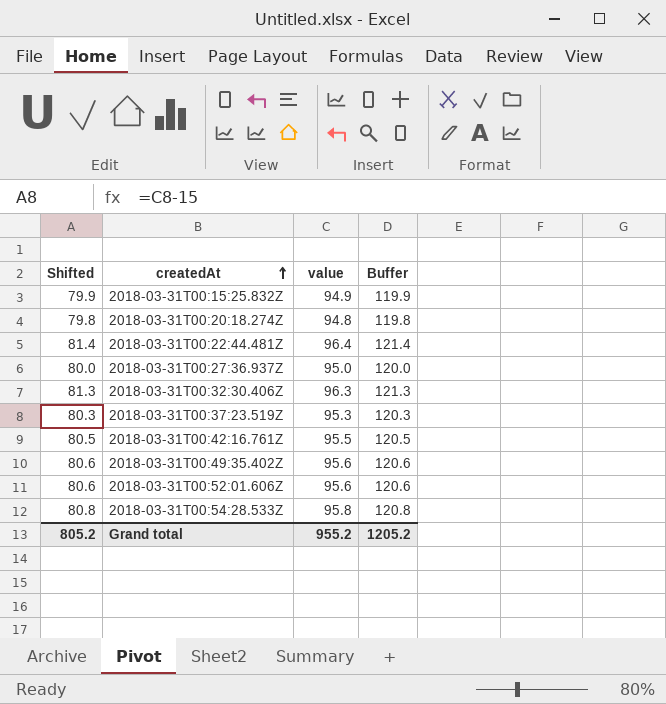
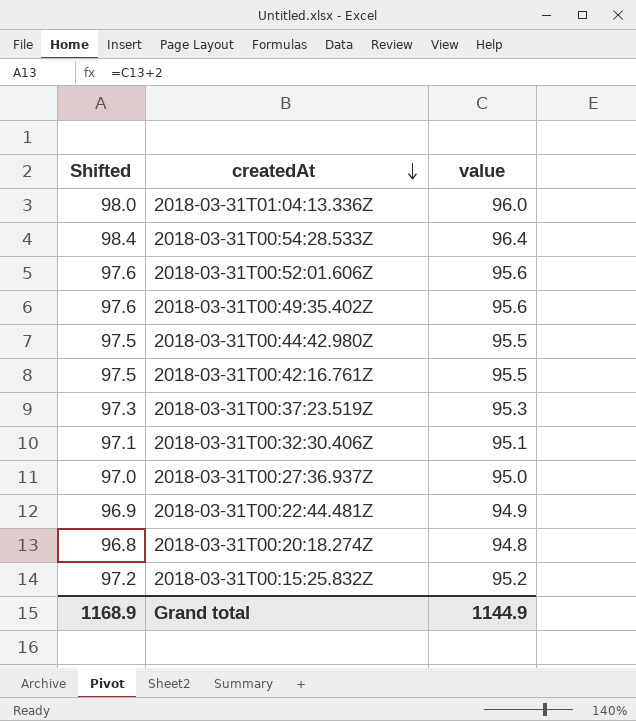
row order: createdAt ascending -> createdAt descending
column Buffer | formula: [value] + 25 -> none
column Shifted | formula: [value] - 15 -> [value] + 2
row 2018-03-31T01:04:13.336Z: none -> 98.0 | 96.0
2018-03-31T00:54:28.533Z | value: 95.8 -> 96.4
row 2018-03-31T00:44:42.980Z: none -> 97.5 | 95.5
2018-03-31T00:32:30.406Z | value: 96.3 -> 95.1
2018-03-31T00:22:44.481Z | value: 96.4 -> 94.9
2018-03-31T00:15:25.832Z | value: 94.9 -> 95.2
Grand total | Shifted: 805.2 -> 1168.9
Grand total | value: 955.2 -> 1144.9

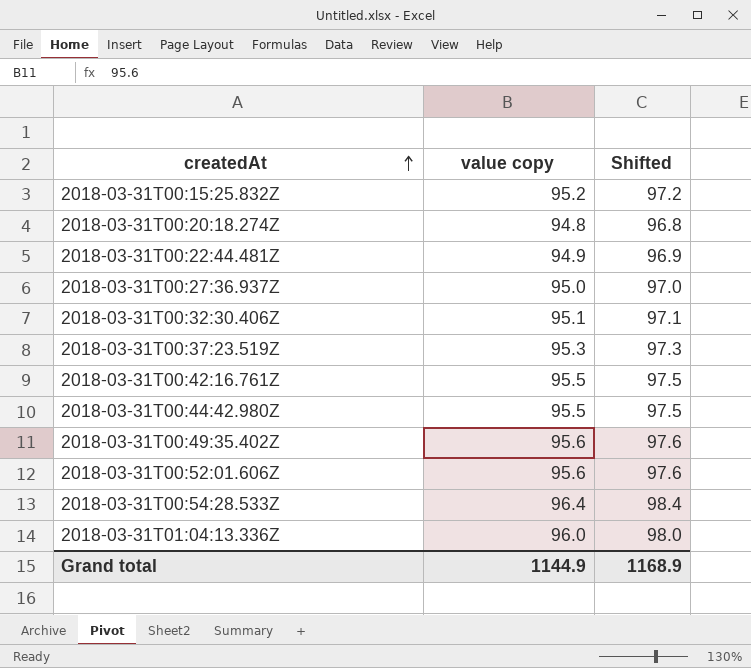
row order: createdAt descending -> createdAt ascending
column name: value -> value copy
column Shifted | position: 1 -> 3

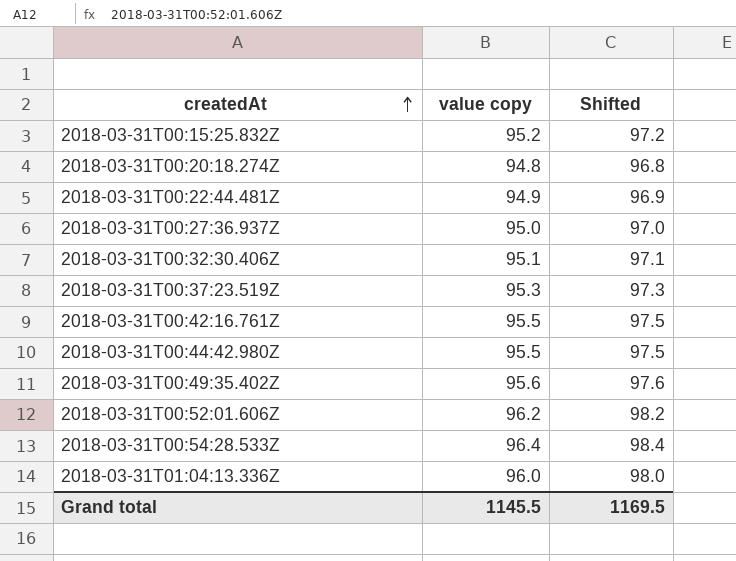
2018-03-31T00:52:01.606Z | value copy: 95.6 -> 96.2
2018-03-31T00:52:01.606Z | Shifted: 97.6 -> 98.2
Grand total | value copy: 1144.9 -> 1145.5
Grand total | Shifted: 1168.9 -> 1169.5

